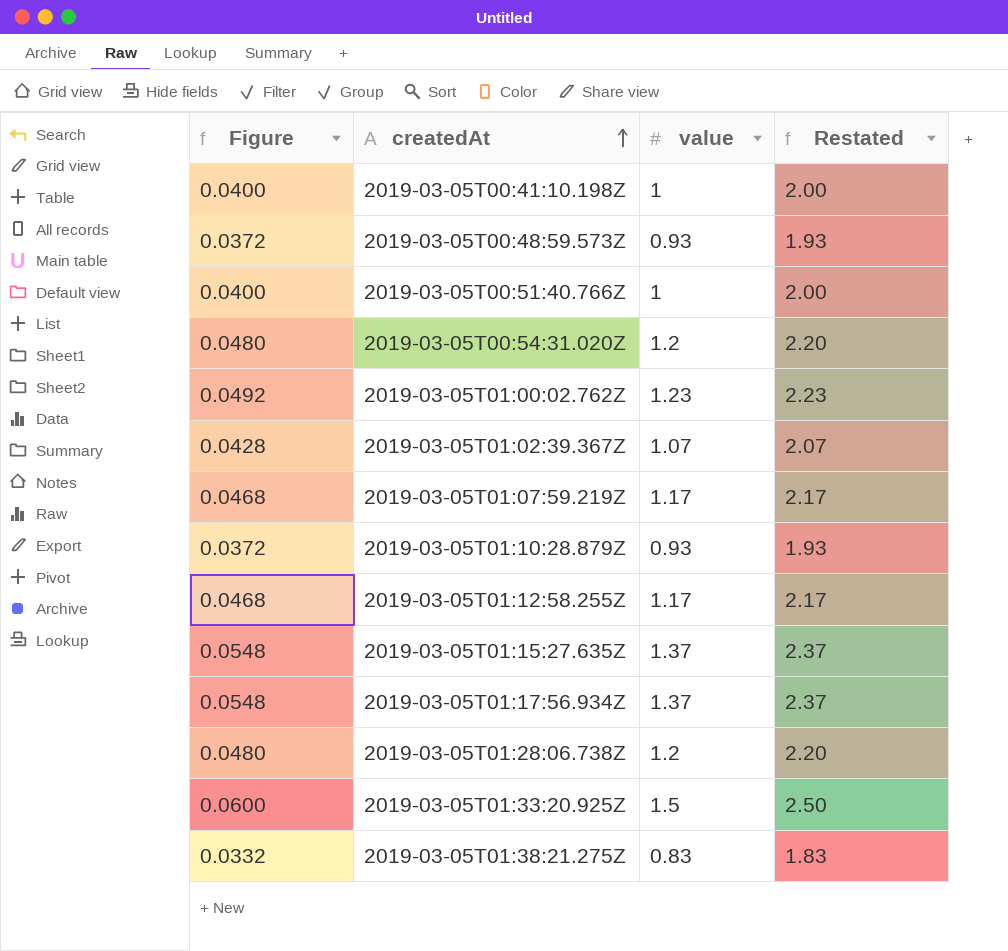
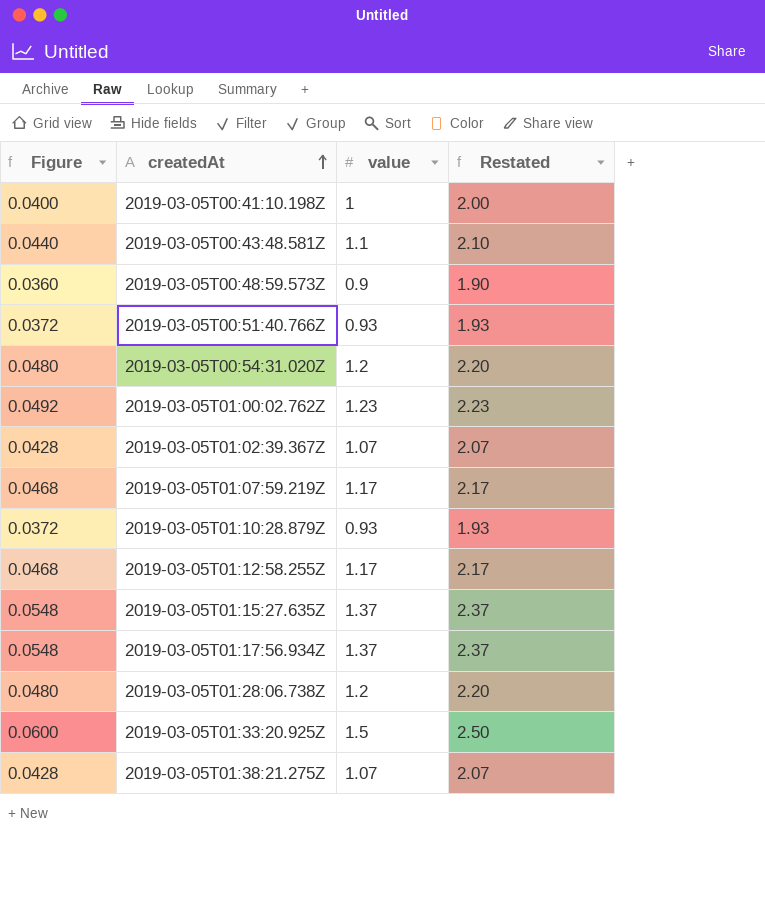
row 2019-03-05T00:43:48.581Z: none -> 0.0440 | 1.1 | 2.10
2019-03-05T00:48:59.573Z | Figure: 0.0372 -> 0.0360
2019-03-05T00:48:59.573Z | value: 0.93 -> 0.9
2019-03-05T00:48:59.573Z | Restated: 1.93 -> 1.90
2019-03-05T00:51:40.766Z | Figure: 0.0400 -> 0.0372
2019-03-05T00:51:40.766Z | value: 1 -> 0.93
2019-03-05T00:51:40.766Z | Restated: 2.00 -> 1.93
2019-03-05T01:38:21.275Z | Figure: 0.0332 -> 0.0428
2019-03-05T01:38:21.275Z | value: 0.83 -> 1.07
2019-03-05T01:38:21.275Z | Restated: 1.83 -> 2.07

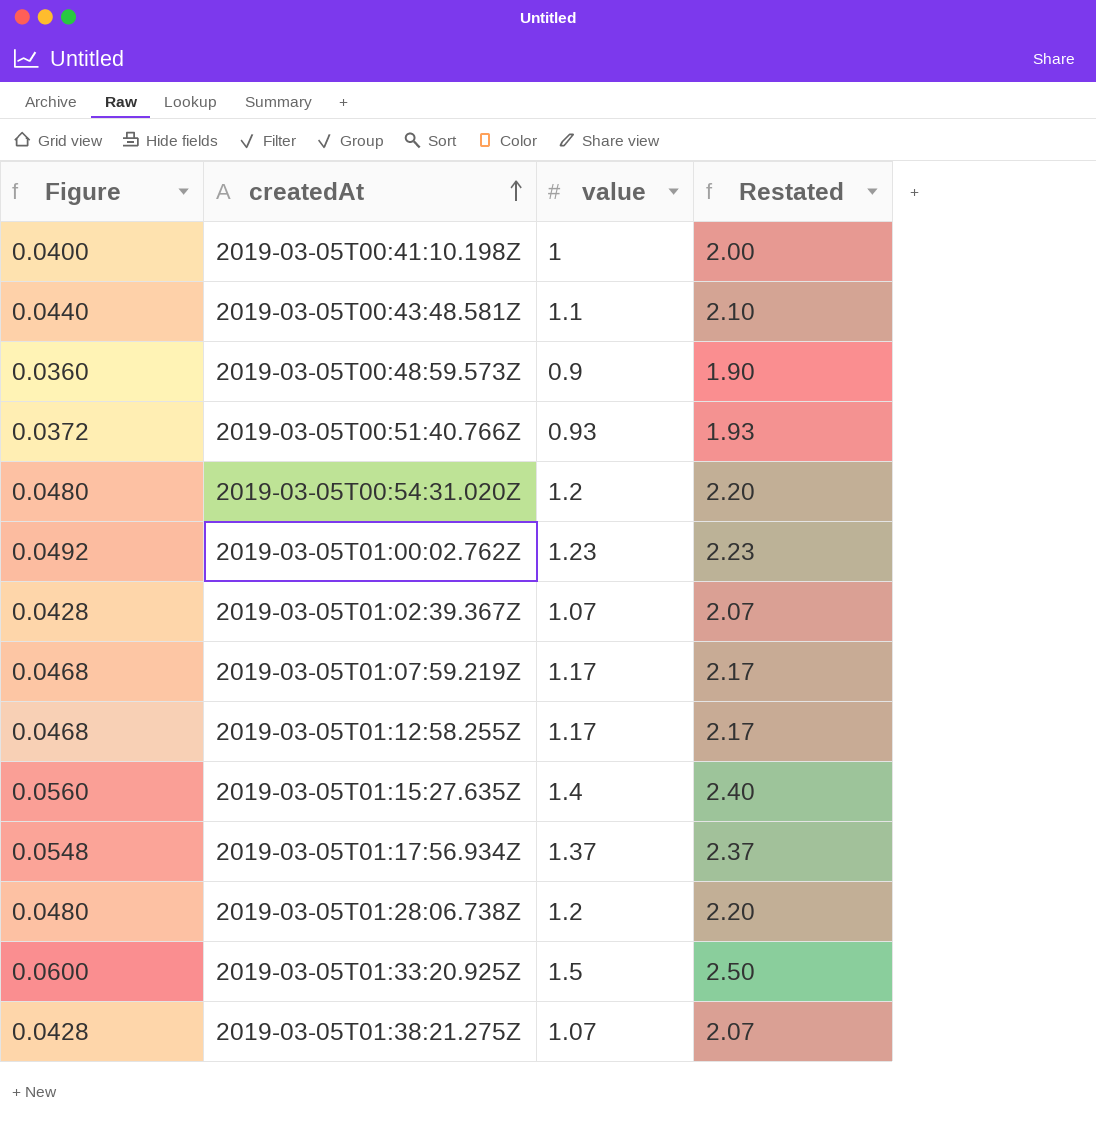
row 2019-03-05T01:10:28.879Z: 0.0372 | 0.93 | 1.93 -> none
2019-03-05T01:15:27.635Z | Figure: 0.0548 -> 0.0560
2019-03-05T01:15:27.635Z | value: 1.37 -> 1.4
2019-03-05T01:15:27.635Z | Restated: 2.37 -> 2.40

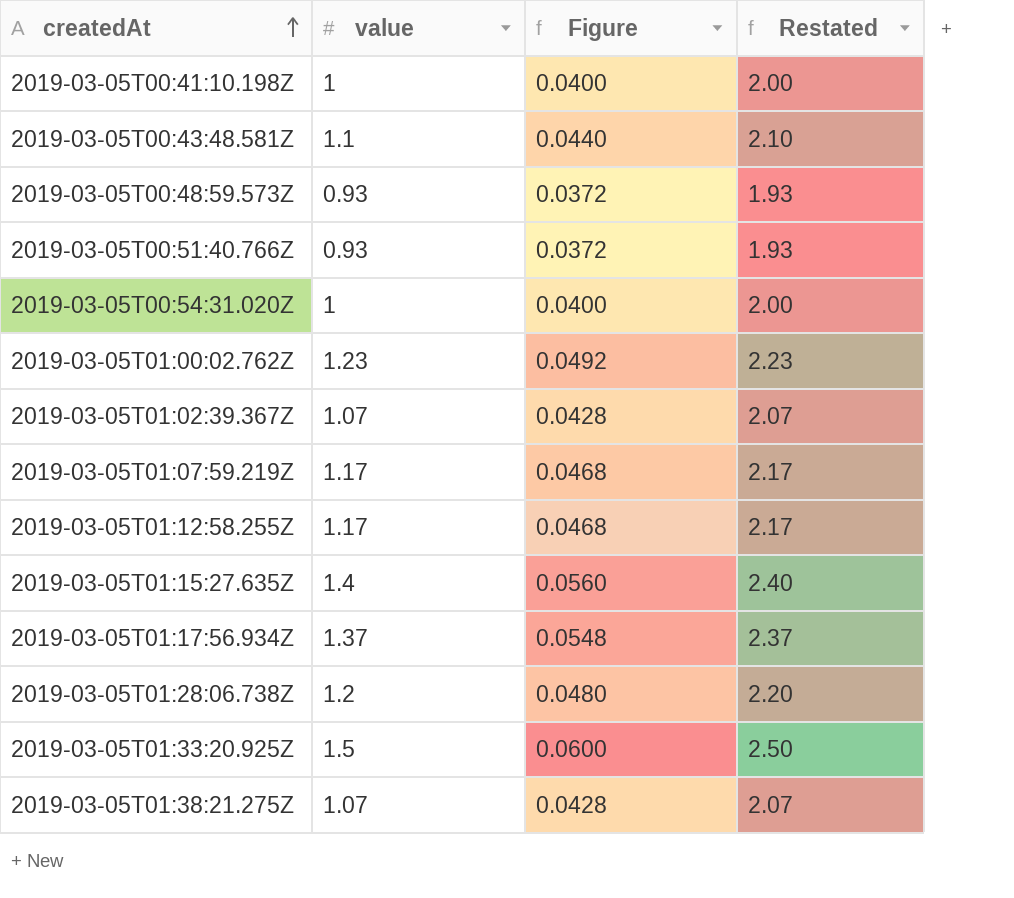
column Figure | position: 1 -> 3
2019-03-05T00:48:59.573Z | value: 0.9 -> 0.93
2019-03-05T00:48:59.573Z | Figure: 0.0360 -> 0.0372
2019-03-05T00:48:59.573Z | Restated: 1.90 -> 1.93
2019-03-05T00:54:31.020Z | value: 1.2 -> 1
2019-03-05T00:54:31.020Z | Figure: 0.0480 -> 0.0400
2019-03-05T00:54:31.020Z | Restated: 2.20 -> 2.00

